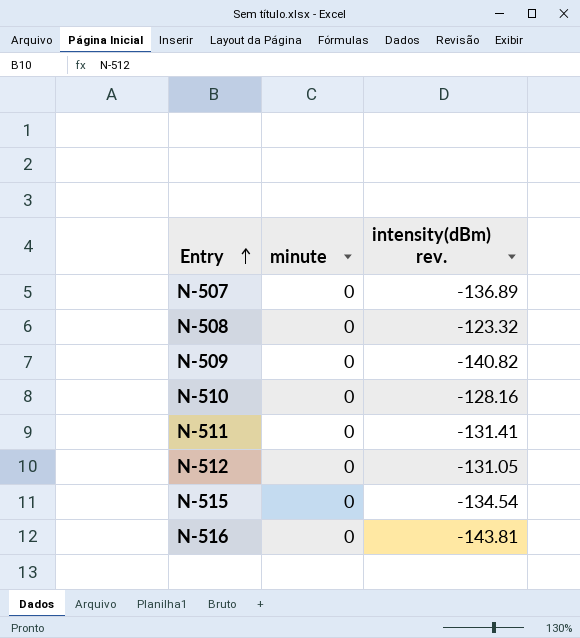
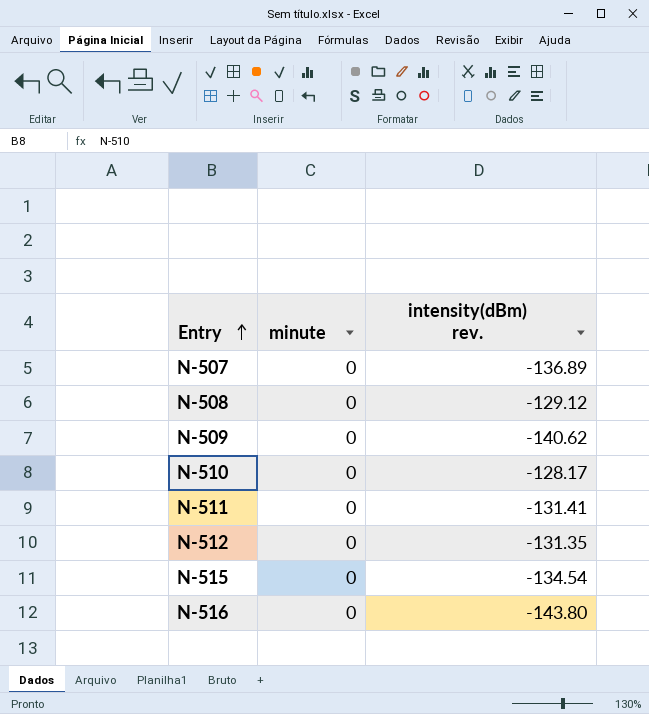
N-508 | intensity(dBm) rev.: -123.32 -> -129.12
N-509 | intensity(dBm) rev.: -140.82 -> -140.62
N-510 | intensity(dBm) rev.: -128.16 -> -128.17
N-512 | intensity(dBm) rev.: -131.05 -> -131.35
N-516 | intensity(dBm) rev.: -143.81 -> -143.80

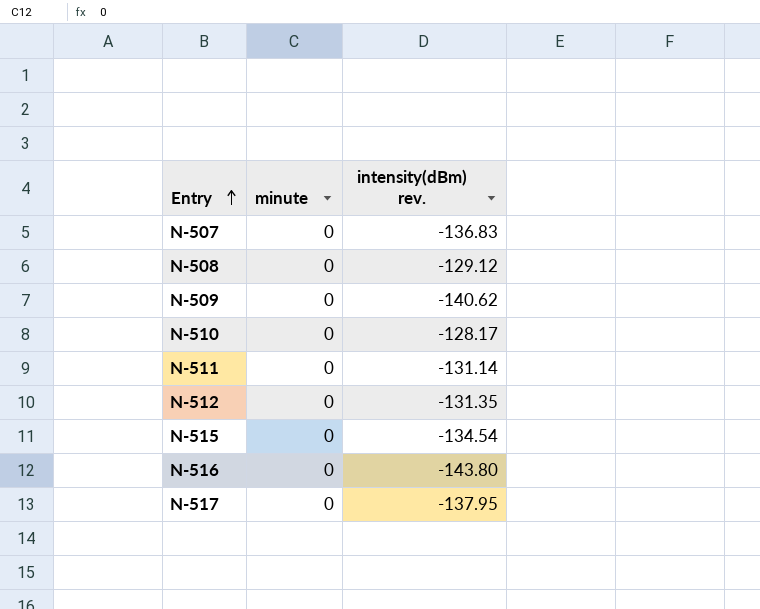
N-507 | intensity(dBm) rev.: -136.89 -> -136.83
N-511 | intensity(dBm) rev.: -131.41 -> -131.14
row N-517: none -> 0 | -137.95

